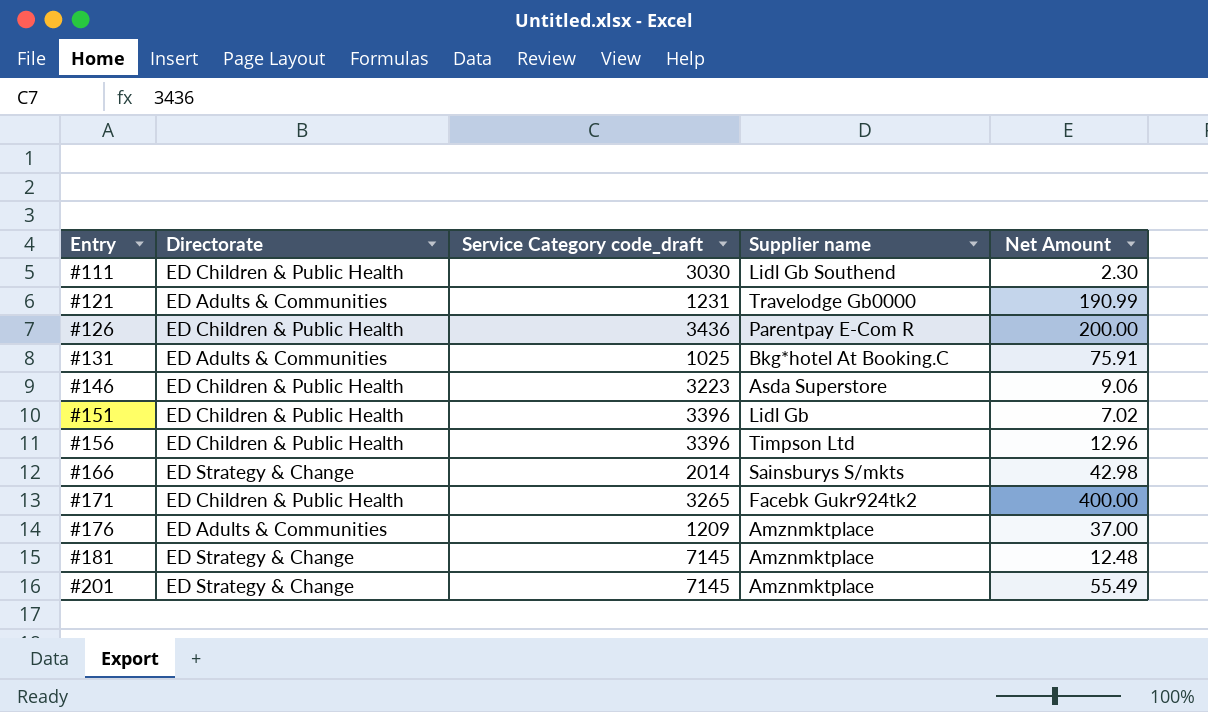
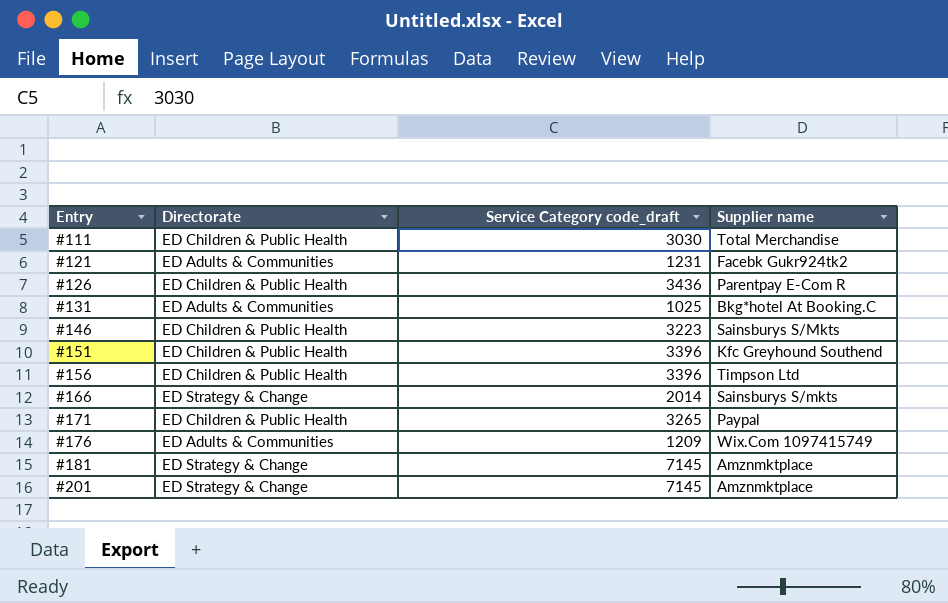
column Net Amount | position: 5 -> none
#111 | Supplier name: Lidl Gb Southend -> Total Merchandise
#121 | Supplier name: Travelodge Gb0000 -> Facebk Gukr924tk2
#146 | Supplier name: Asda Superstore -> Sainsburys S/Mkts
#151 | Supplier name: Lidl Gb -> Kfc Greyhound Southend
#171 | Supplier name: Facebk Gukr924tk2 -> Paypal
#176 | Supplier name: Amznmktplace -> Wix.Com 1097415749

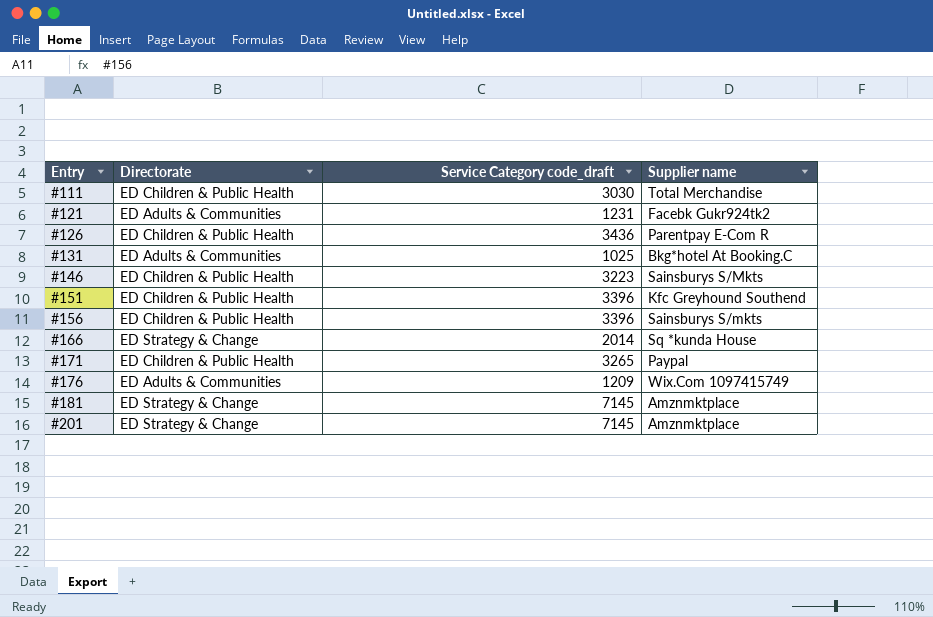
#156 | Supplier name: Timpson Ltd -> Sainsburys S/mkts
#166 | Supplier name: Sainsburys S/mkts -> Sq *kunda House

